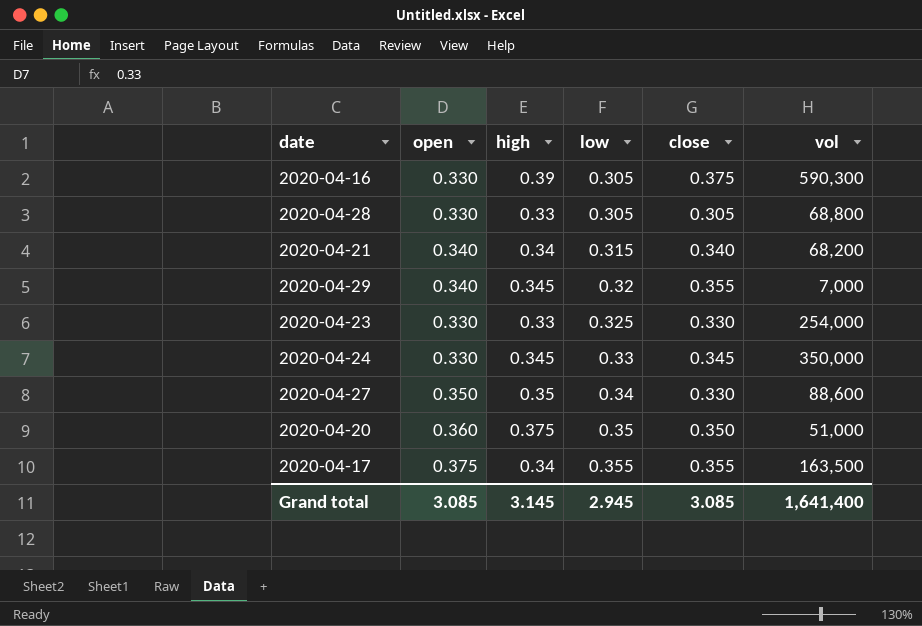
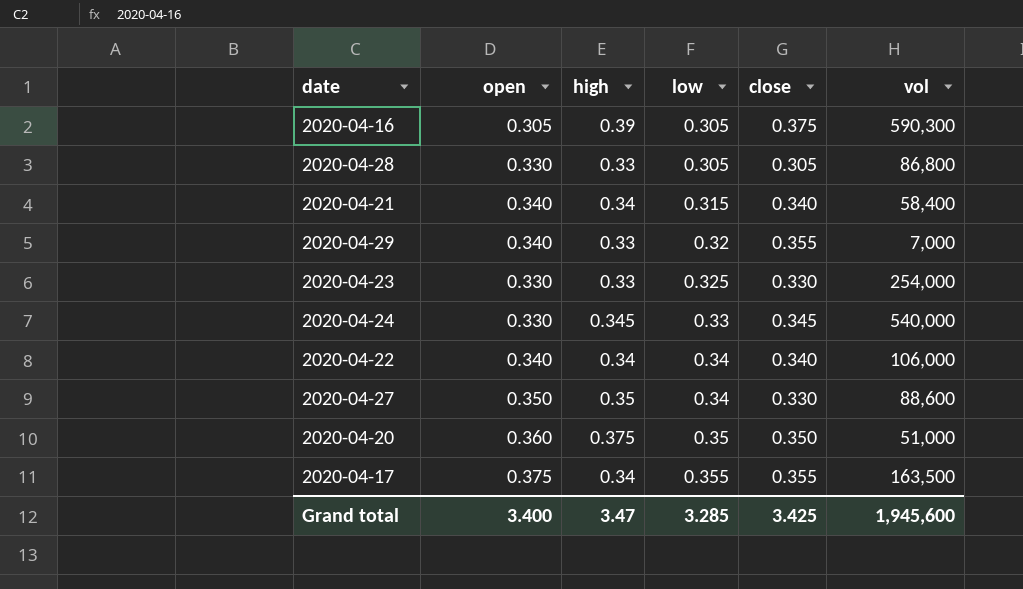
2020-04-16 | open: 0.330 -> 0.305
2020-04-28 | vol: 68,800 -> 86,800
2020-04-21 | vol: 68,200 -> 58,400
2020-04-29 | high: 0.345 -> 0.33
2020-04-24 | vol: 350,000 -> 540,000
row 2020-04-22: none -> 0.340 | 0.34 | 0.34 | 0.340 | 106,000
Grand total | open: 3.085 -> 3.400
Grand total | high: 3.145 -> 3.47
Grand total | low: 2.945 -> 3.285
Grand total | close: 3.085 -> 3.425
Grand total | vol: 1,641,400 -> 1,945,600

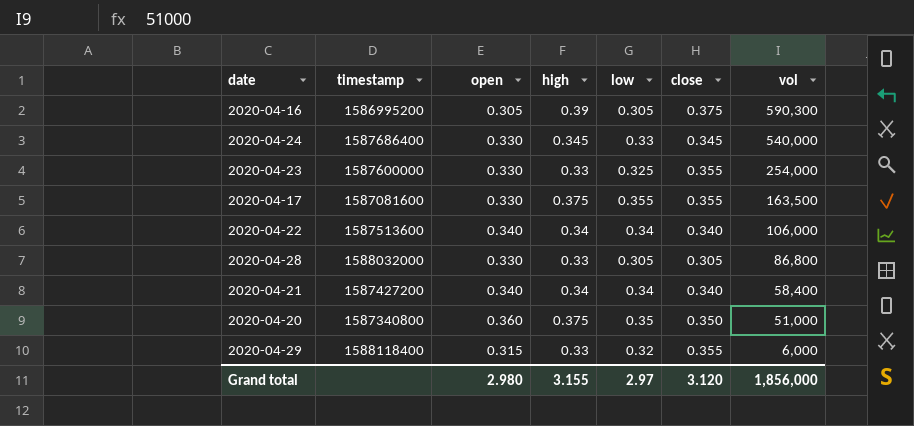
row order: low ascending -> vol descending
column timestamp | position: none -> 2
row 2020-04-27: 0.350 | 0.35 | 0.34 | 0.330 | 88,600 -> none
2020-04-23 | close: 0.330 -> 0.355
2020-04-17 | open: 0.375 -> 0.330
2020-04-17 | high: 0.34 -> 0.375
2020-04-21 | low: 0.315 -> 0.34
2020-04-29 | open: 0.340 -> 0.315
2020-04-29 | vol: 7,000 -> 6,000
Grand total | open: 3.400 -> 2.980
Grand total | high: 3.47 -> 3.155
Grand total | low: 3.285 -> 2.97
Grand total | close: 3.425 -> 3.120
Grand total | vol: 1,945,600 -> 1,856,000

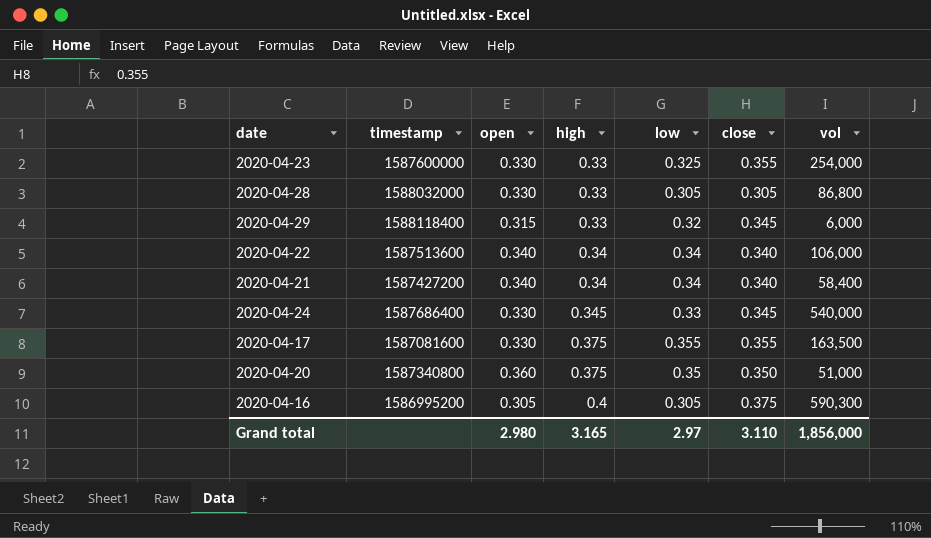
row order: vol descending -> high ascending
2020-04-29 | close: 0.355 -> 0.345
2020-04-16 | high: 0.39 -> 0.4
Grand total | high: 3.155 -> 3.165
Grand total | close: 3.120 -> 3.110

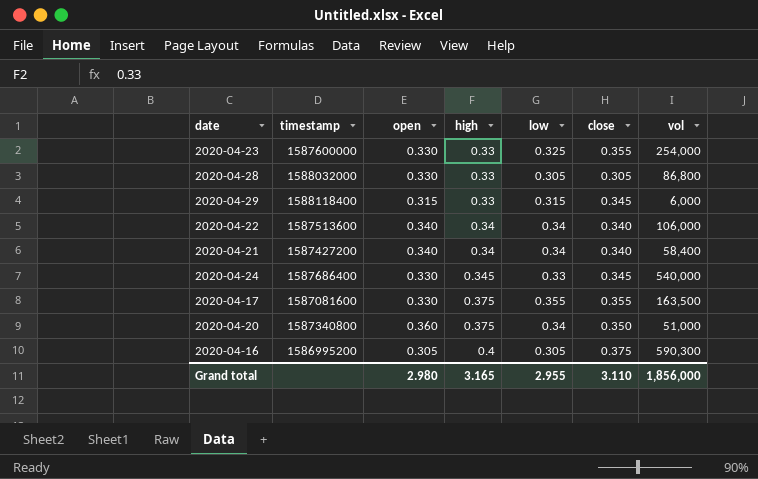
2020-04-29 | low: 0.32 -> 0.315
2020-04-20 | low: 0.35 -> 0.34
Grand total | low: 2.97 -> 2.955

